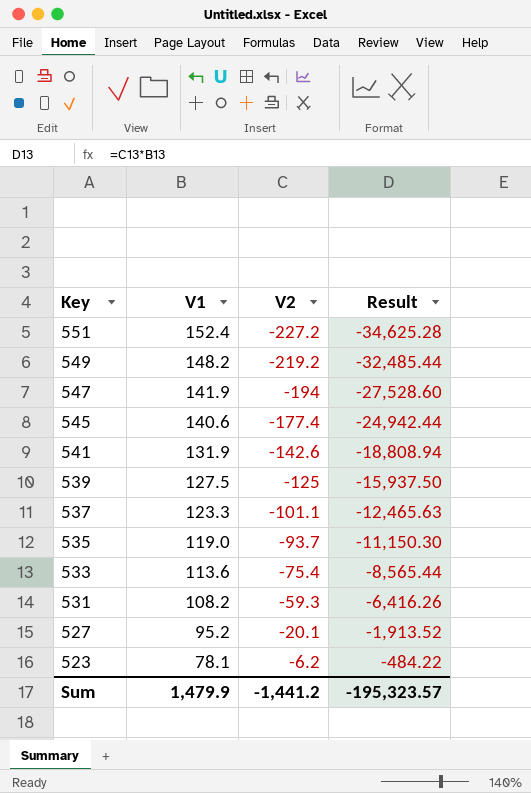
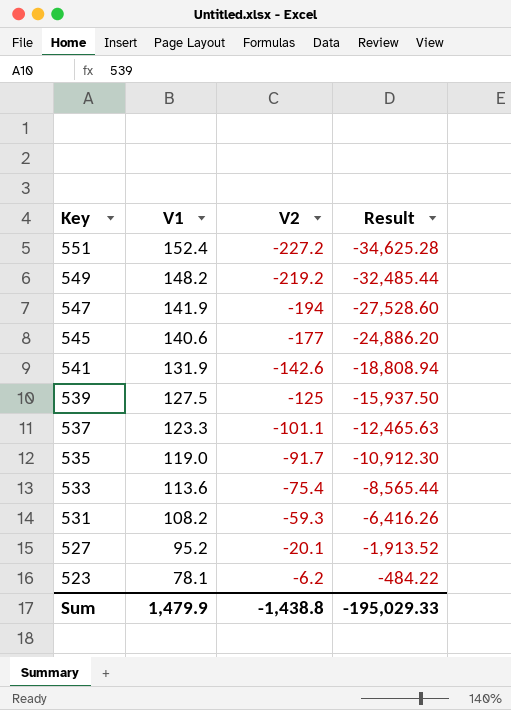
545 | V2: -177.4 -> -177
545 | Result: -24,942.44 -> -24,886.20
535 | V2: -93.7 -> -91.7
535 | Result: -11,150.30 -> -10,912.30
Sum | V2: -1,441.2 -> -1,438.8
Sum | Result: -195,323.57 -> -195,029.33

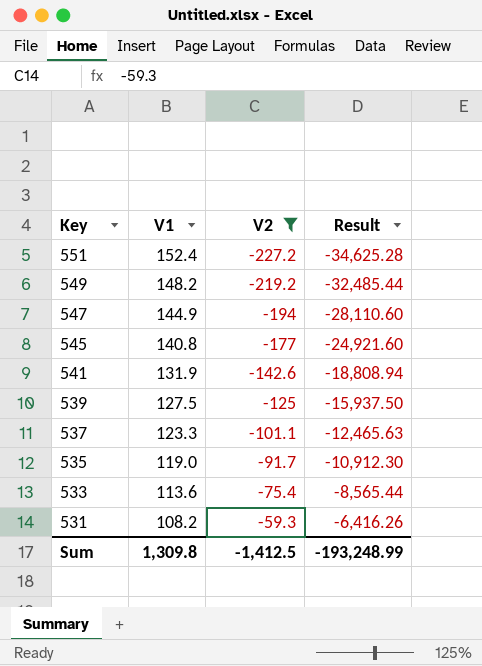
filter: none -> V2 <= -59.3
547 | V1: 141.9 -> 144.9
547 | Result: -27,528.60 -> -28,110.60
545 | V1: 140.6 -> 140.8
545 | Result: -24,886.20 -> -24,921.60
Sum | V1: 1,479.9 -> 1,309.8
Sum | V2: -1,438.8 -> -1,412.5
Sum | Result: -195,029.33 -> -193,248.99

